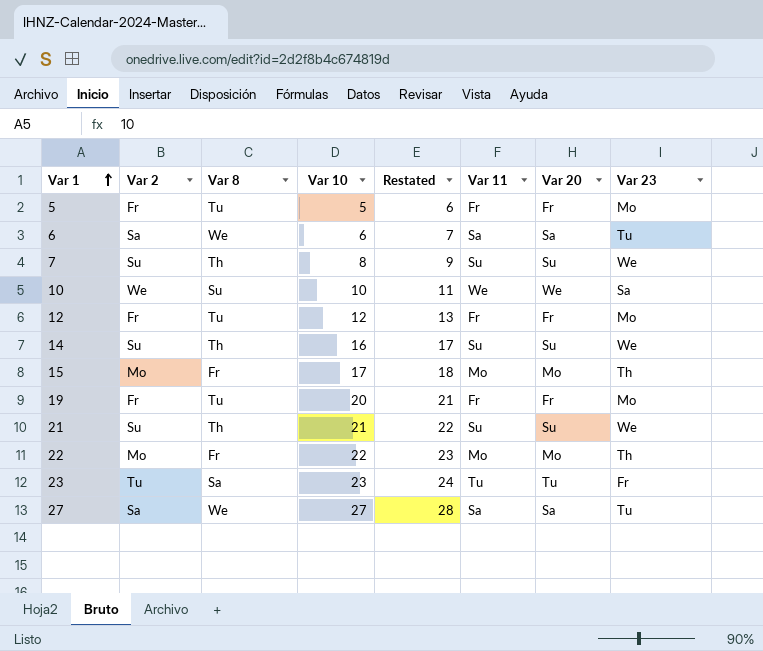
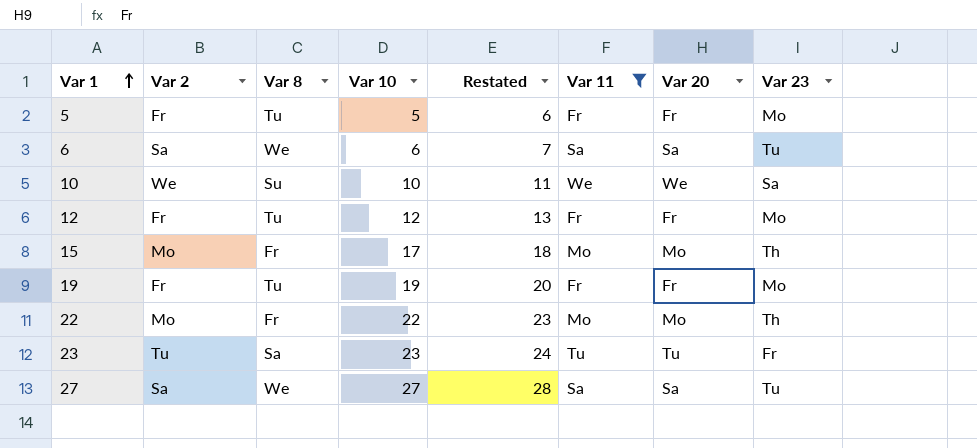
filter: none -> Var 11 != Su
19 | Var 10: 20 -> 19
19 | Restated: 21 -> 20

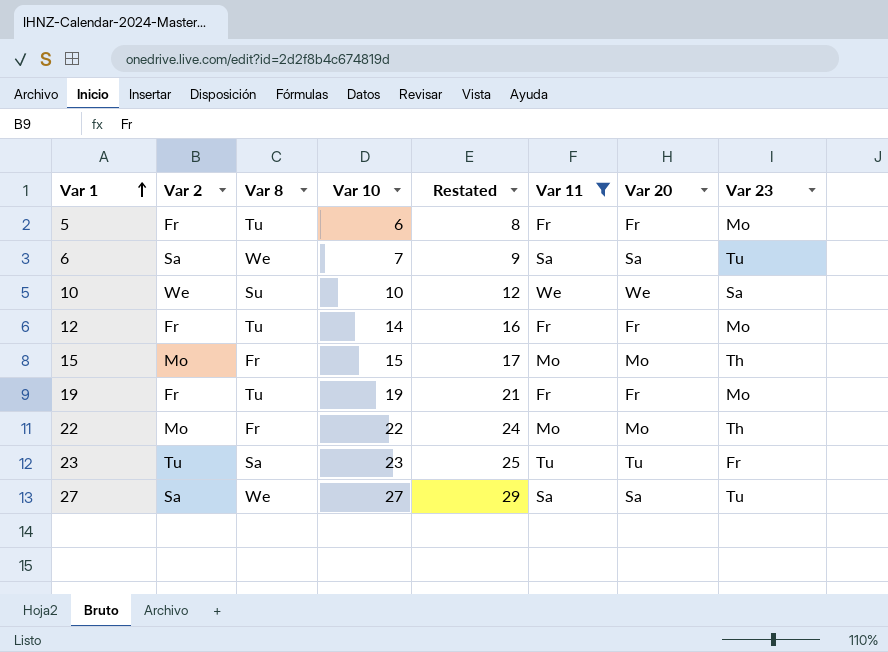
column Restated | formula: [Var 10] + 1 -> [Var 10] + 2
5 | Var 10: 5 -> 6
6 | Var 10: 6 -> 7
12 | Var 10: 12 -> 14
15 | Var 10: 17 -> 15

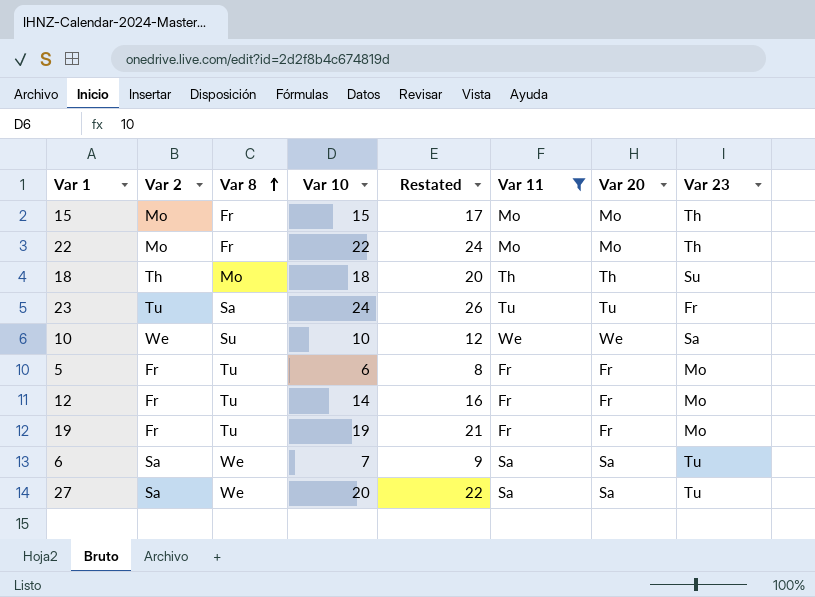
row order: Var 1 ascending -> Var 8 ascending
row 18: none -> Th | Mo | 18 | 20 | Th | Th | Su
23 | Var 10: 23 -> 24
23 | Restated: 25 -> 26
27 | Var 10: 27 -> 20
27 | Restated: 29 -> 22

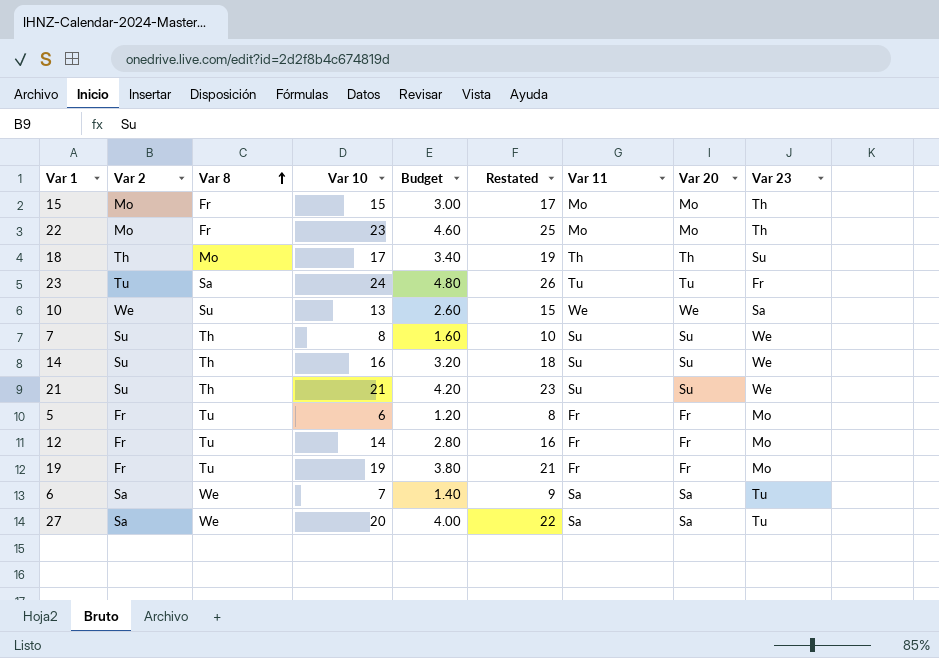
filter: Var 11 != Su -> none
column Budget | formula: none -> [Var 10] * 0.2
22 | Var 10: 22 -> 23
22 | Restated: 24 -> 25
18 | Var 10: 18 -> 17
18 | Restated: 20 -> 19
10 | Var 10: 10 -> 13
10 | Restated: 12 -> 15

